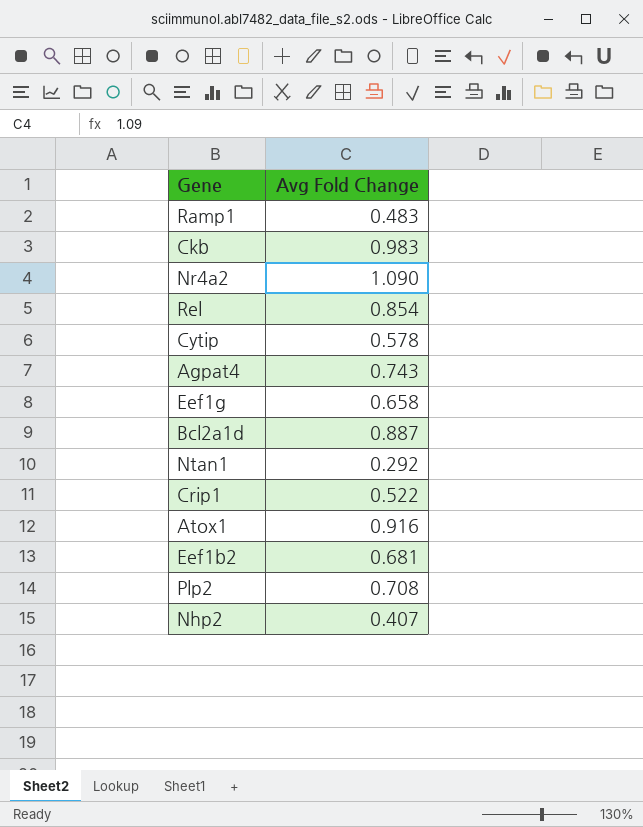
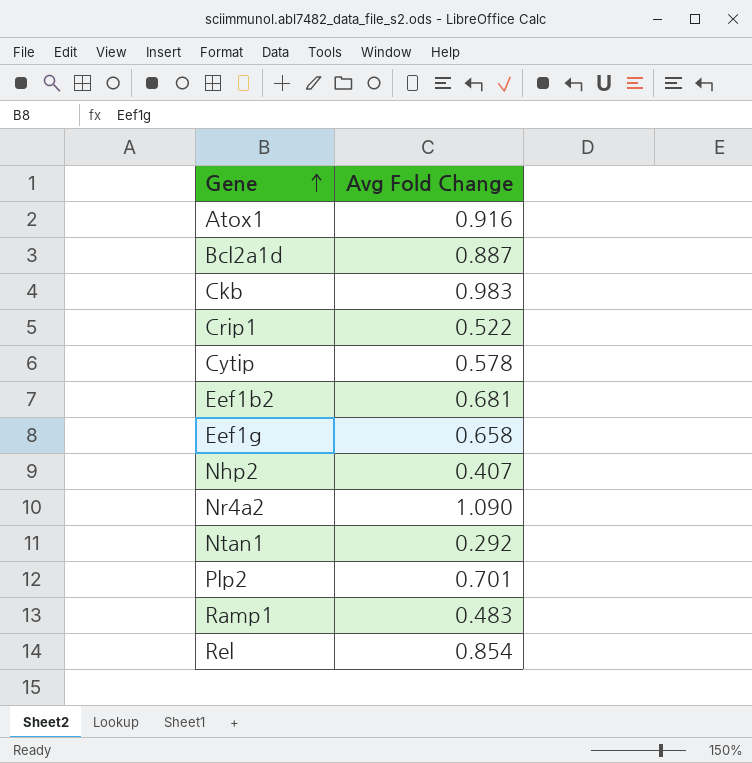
row order: none -> Gene ascending
row Agpat4: 0.743 -> none
Plp2 | Avg Fold Change: 0.708 -> 0.701

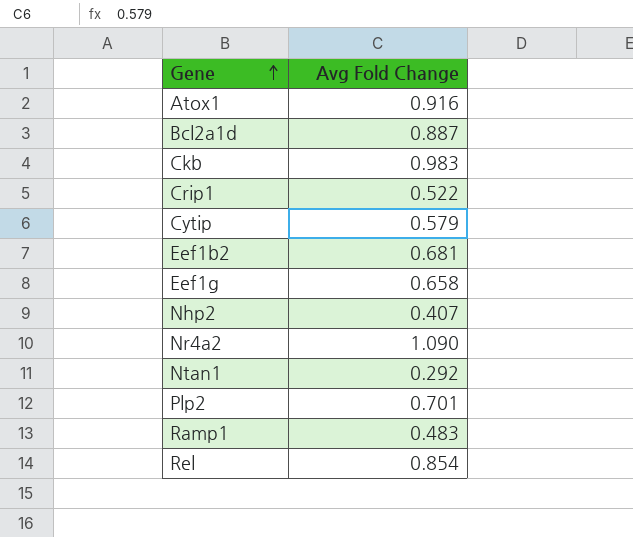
Cytip | Avg Fold Change: 0.578 -> 0.579

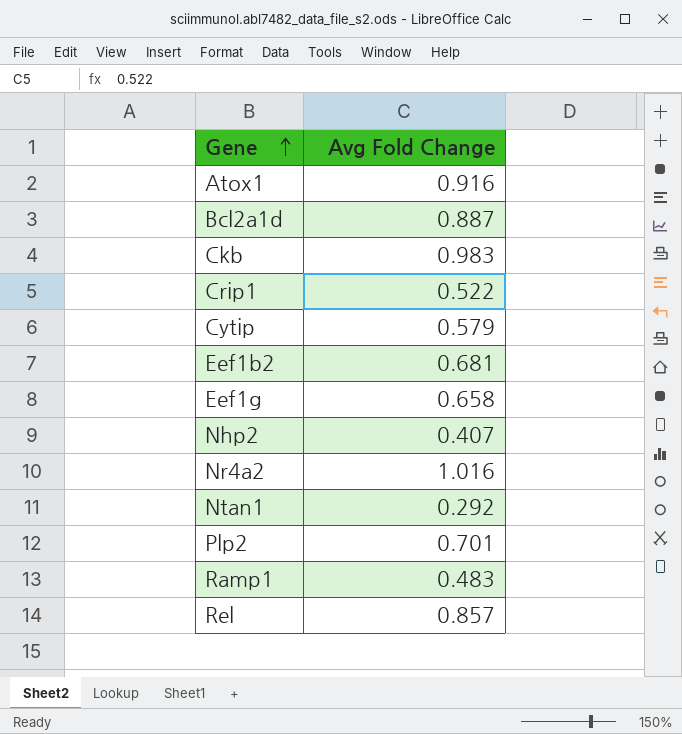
Nr4a2 | Avg Fold Change: 1.090 -> 1.016
Rel | Avg Fold Change: 0.854 -> 0.857

